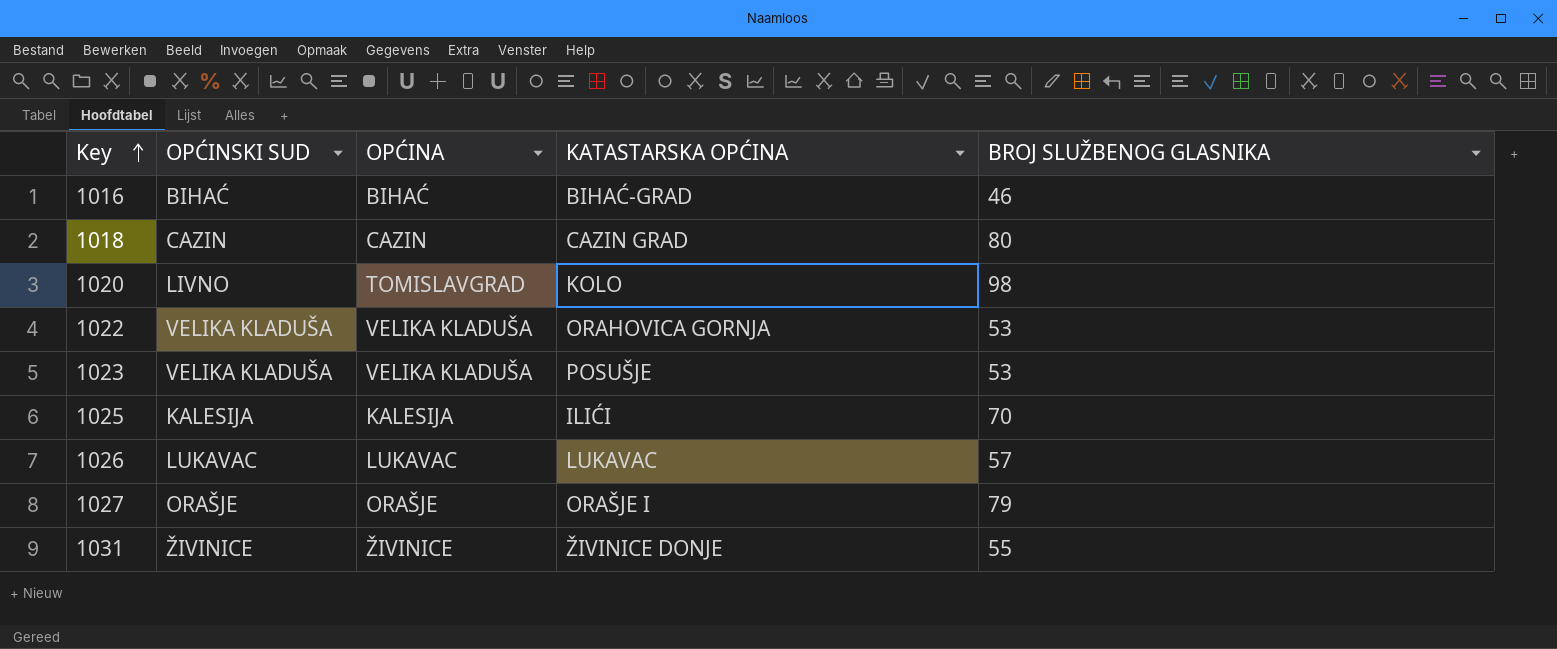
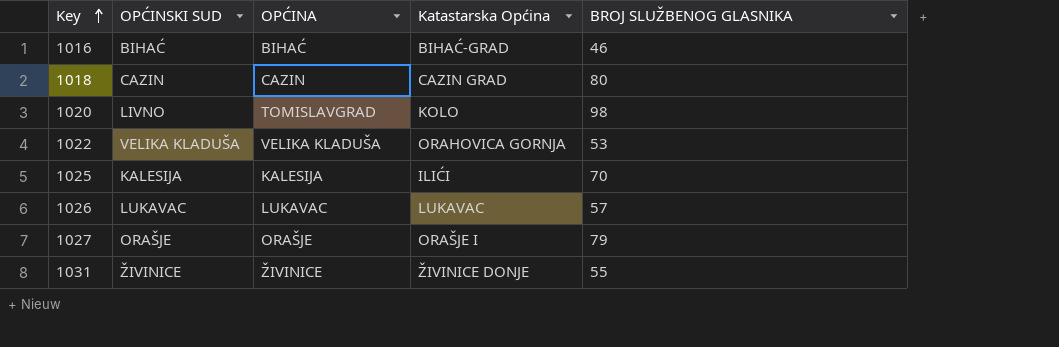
column name: KATASTARSKA OPĆINA -> Katastarska Općina
row 1023: VELIKA KLADUŠA | VELIKA KLADUŠA | POSUŠJE | 53 -> none

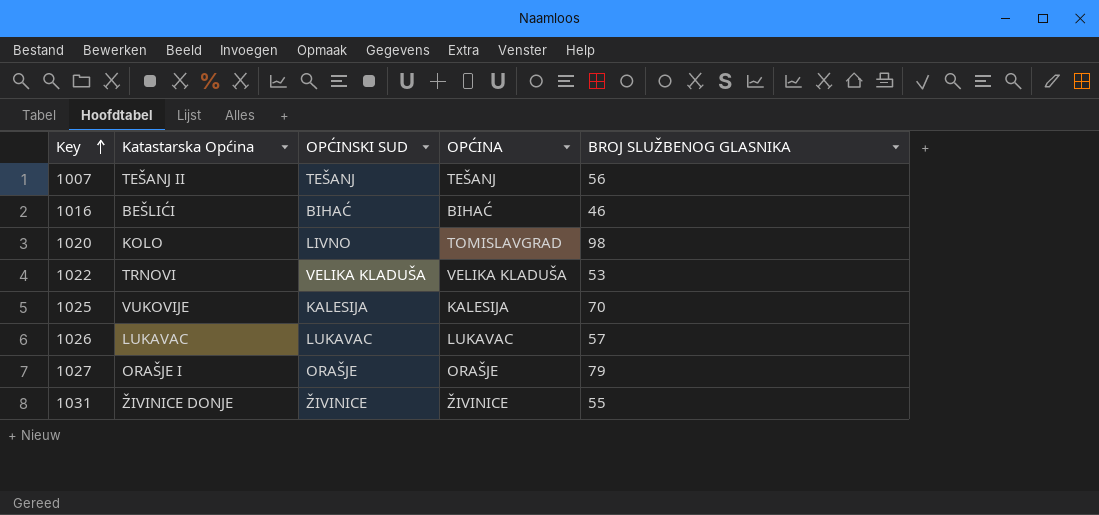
column Katastarska Općina | position: 4 -> 2
row 1018: CAZIN | CAZIN | CAZIN GRAD | 80 -> none
row 1007: none -> TEŠANJ II | TEŠANJ | TEŠANJ | 56
1016 | Katastarska Općina: BIHAĆ-GRAD -> BEŠLIĆI
1022 | Katastarska Općina: ORAHOVICA GORNJA -> TRNOVI
1025 | Katastarska Općina: ILIĆI -> VUKOVIJE

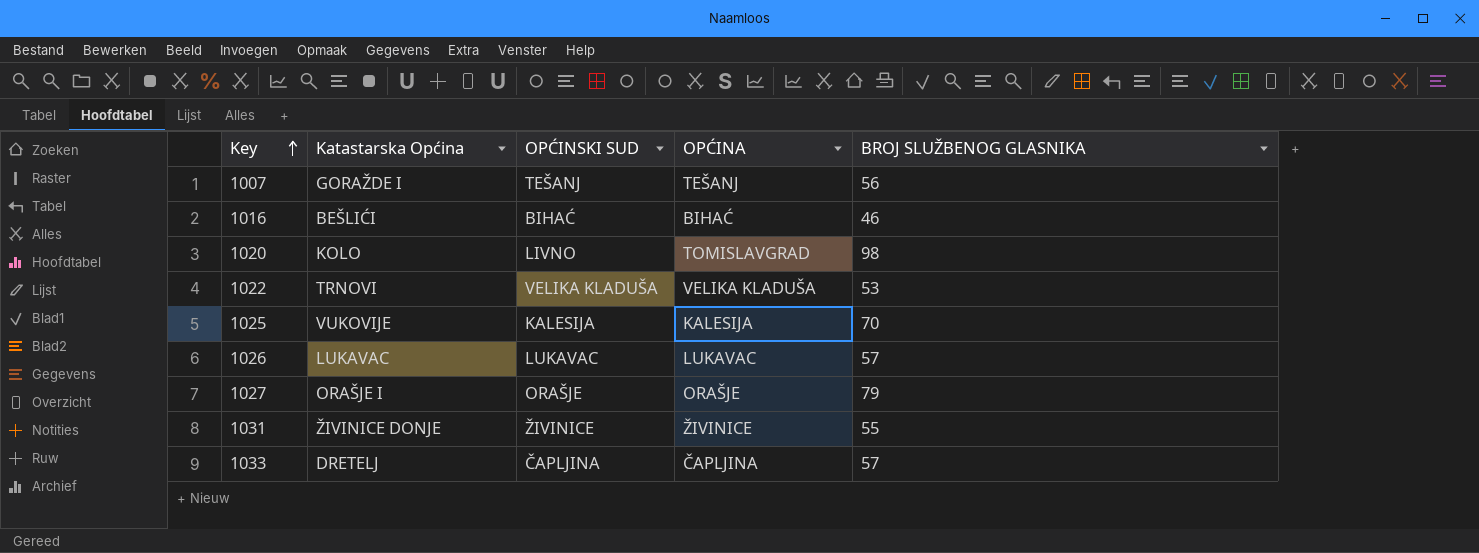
1007 | Katastarska Općina: TEŠANJ II -> GORAŽDE I
row 1033: none -> DRETELJ | ČAPLJINA | ČAPLJINA | 57

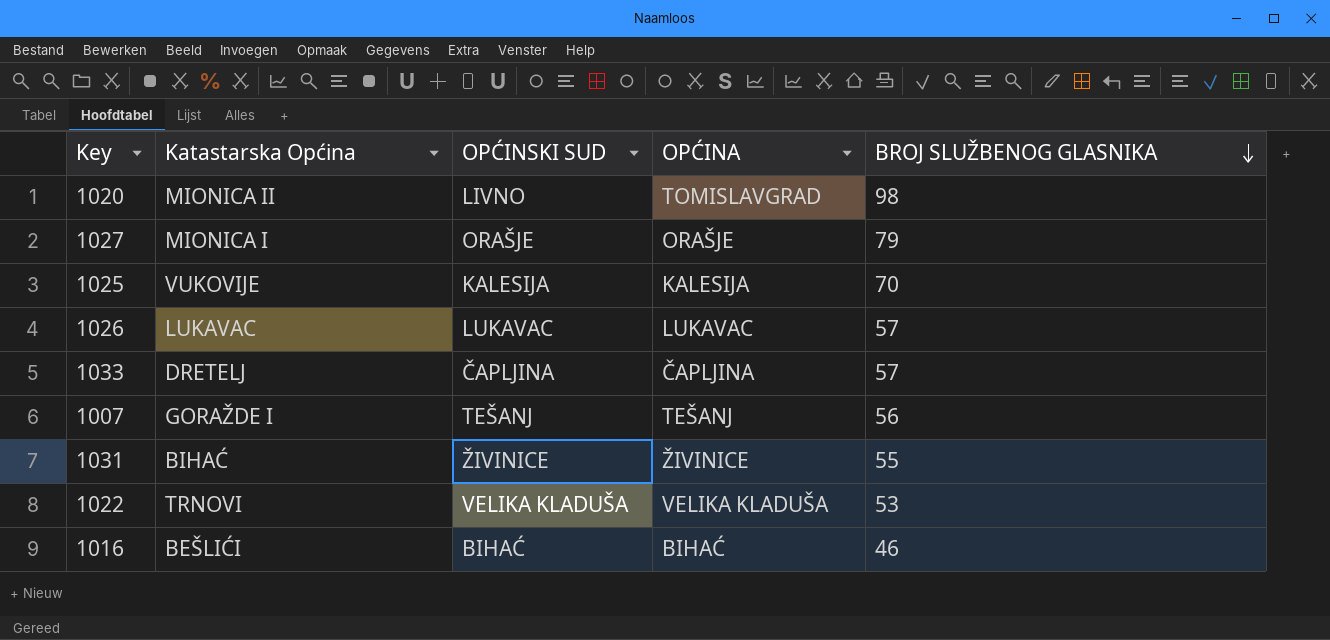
row order: Key ascending -> BROJ SLUŽBENOG GLASNIKA descending
1020 | Katastarska Općina: KOLO -> MIONICA II
1027 | Katastarska Općina: ORAŠJE I -> MIONICA I
1031 | Katastarska Općina: ŽIVINICE DONJE -> BIHAĆ

